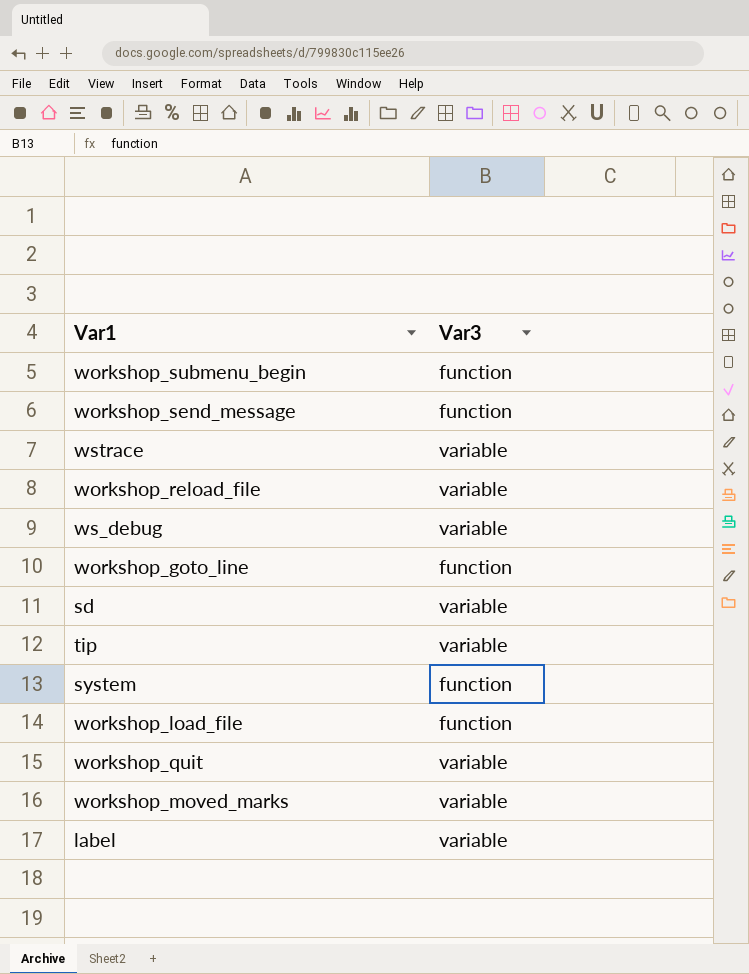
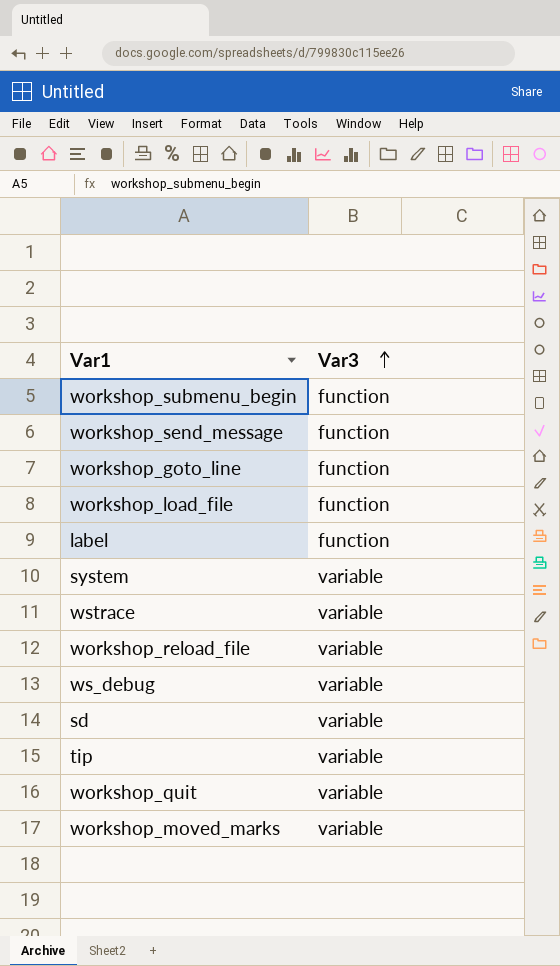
row order: none -> Var3 ascending
label | Var3: variable -> function
system | Var3: function -> variable

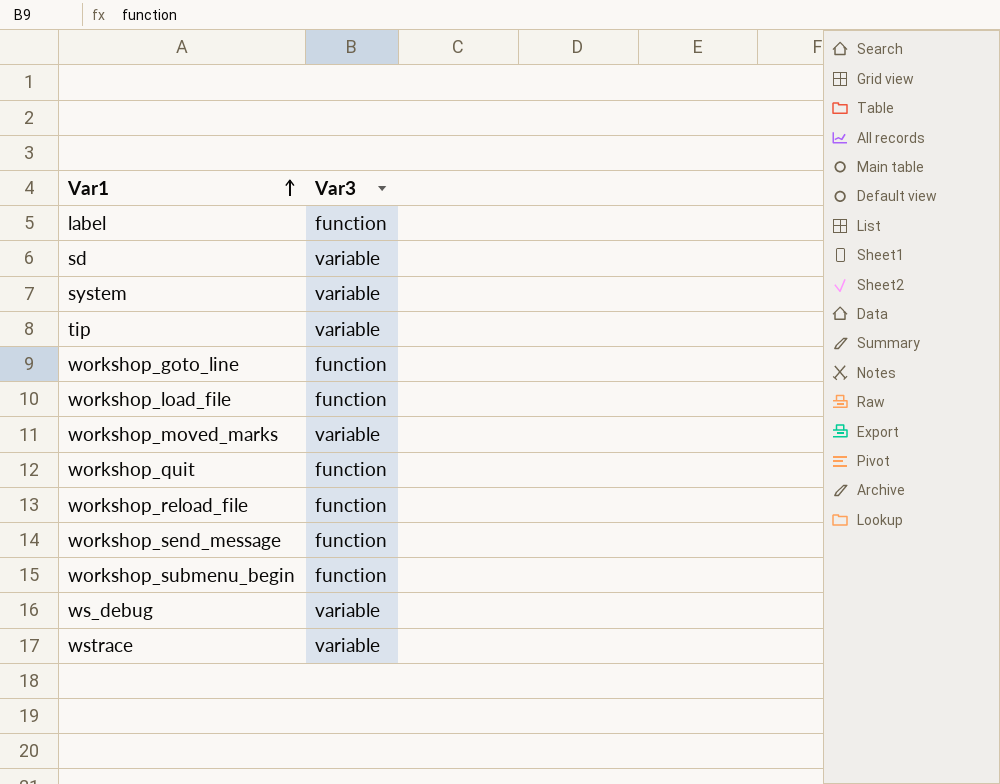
row order: Var3 ascending -> Var1 ascending
workshop_quit | Var3: variable -> function
workshop_reload_file | Var3: variable -> function

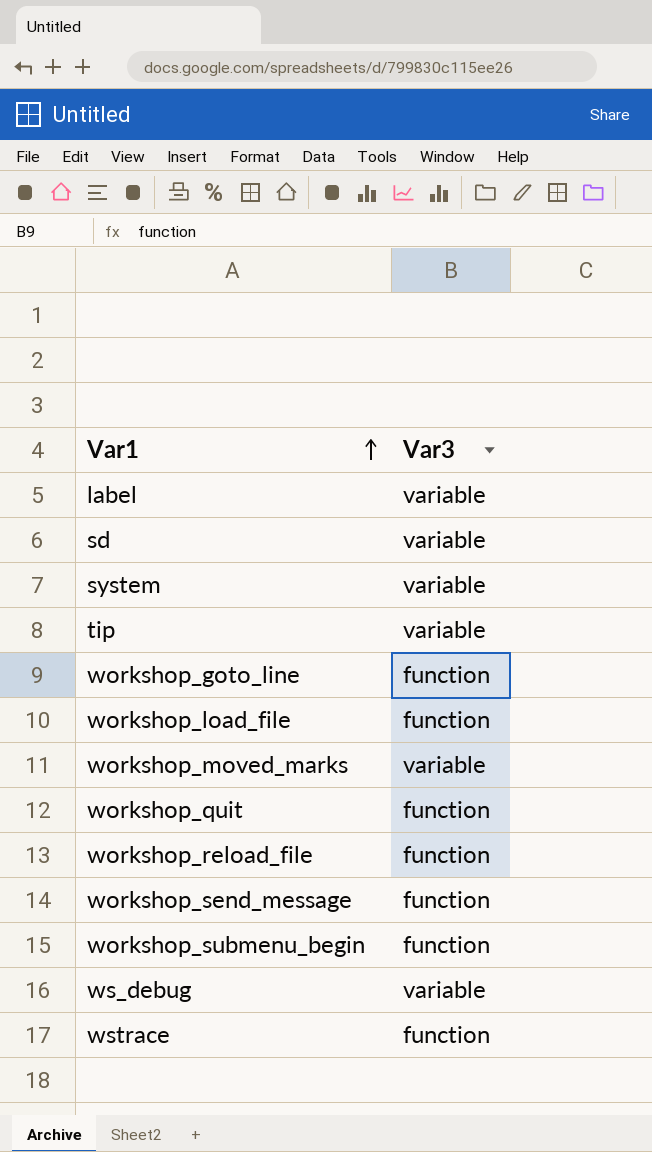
label | Var3: function -> variable
wstrace | Var3: variable -> function

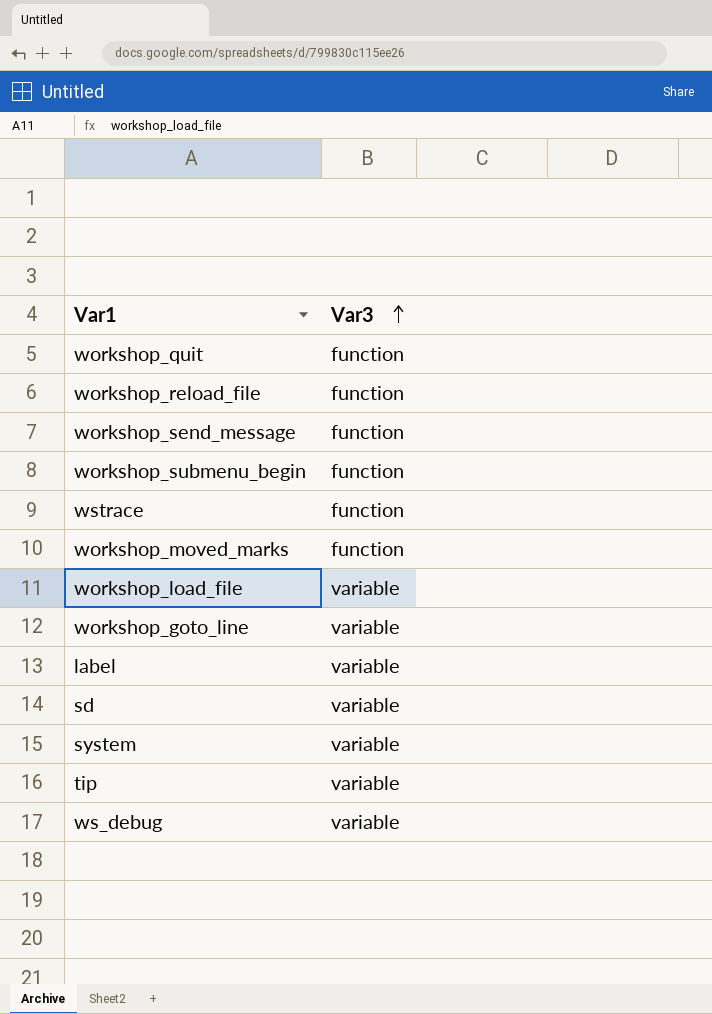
row order: Var1 ascending -> Var3 ascending
workshop_moved_marks | Var3: variable -> function
workshop_load_file | Var3: function -> variable
workshop_goto_line | Var3: function -> variable

